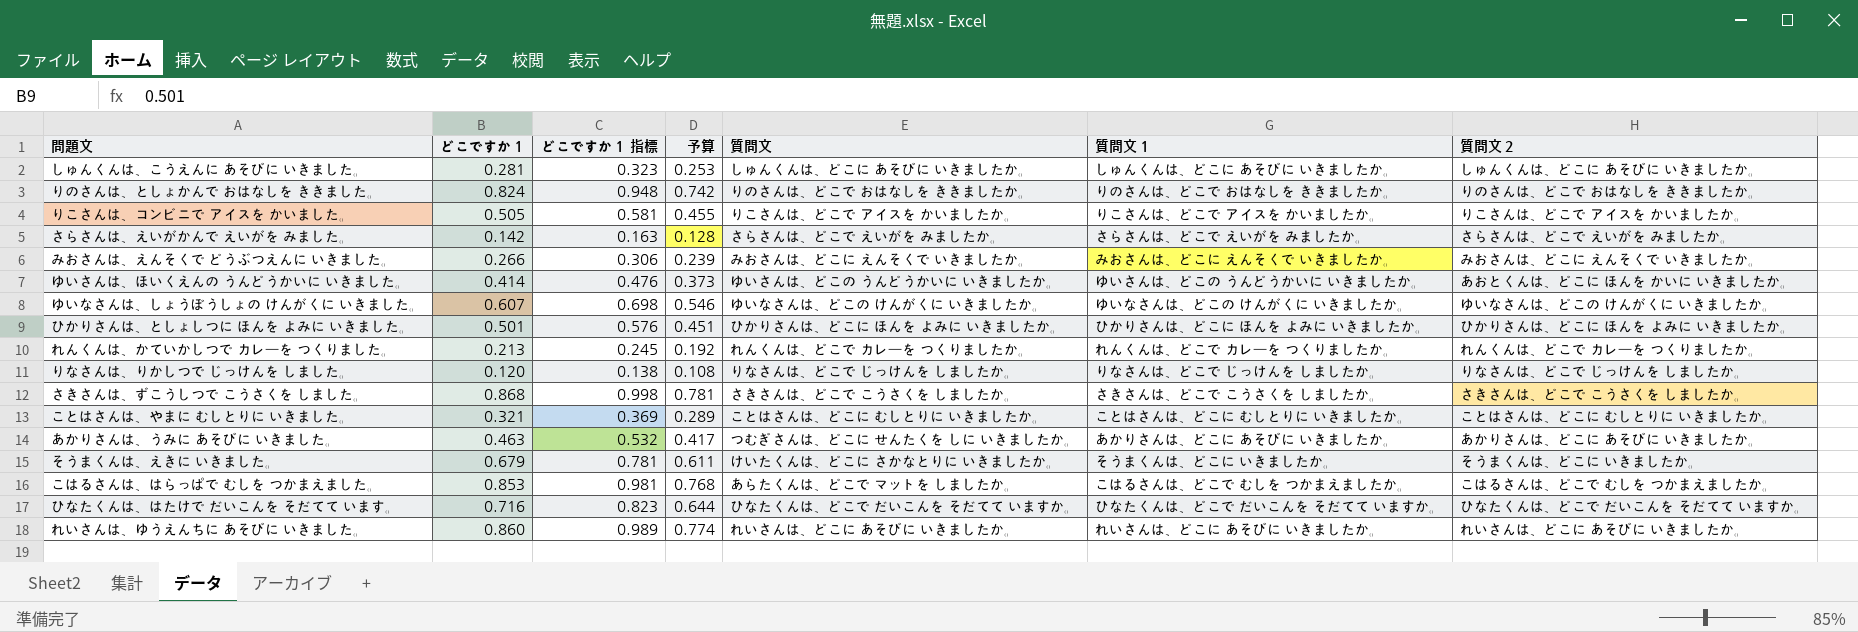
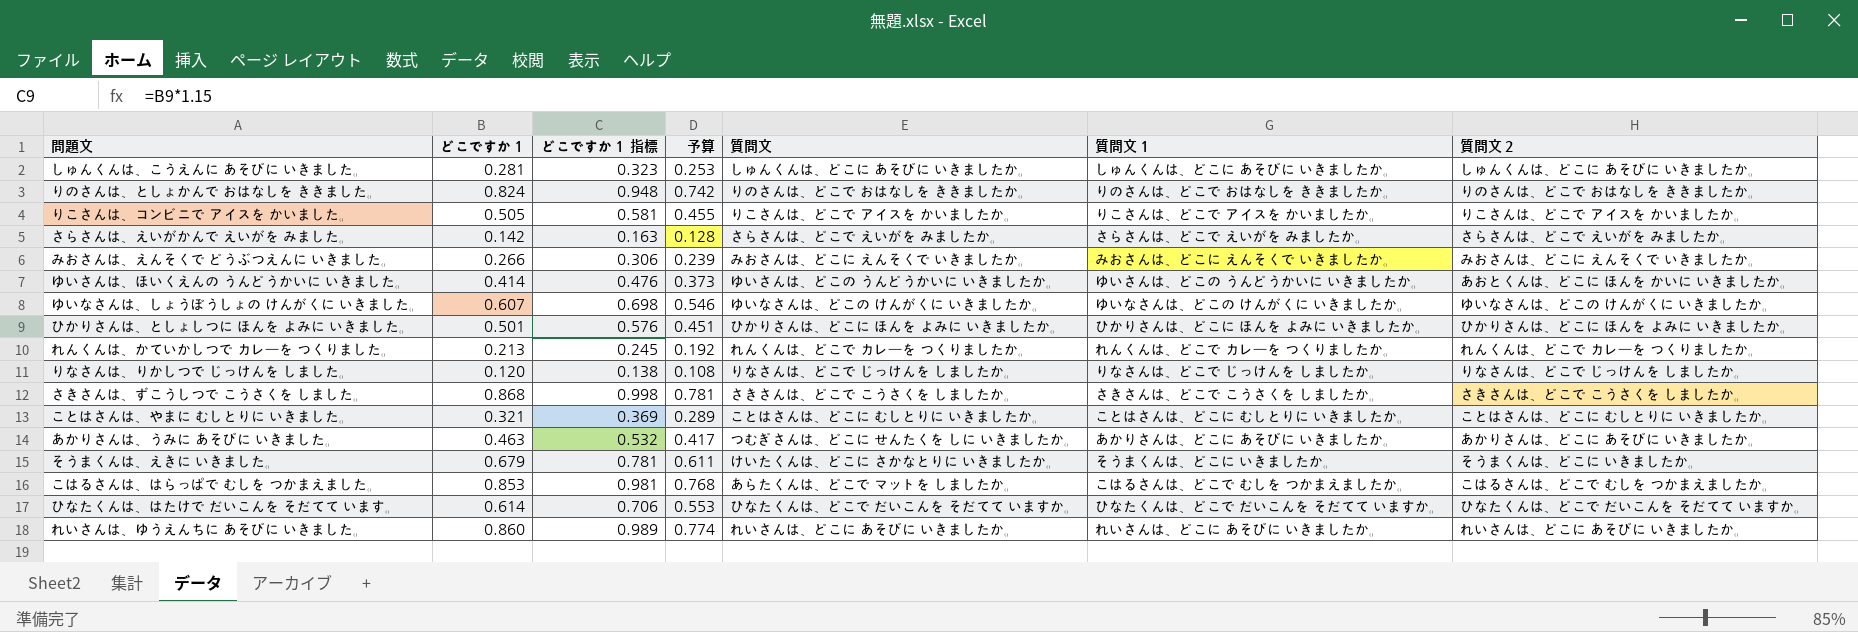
ひなたくんは、はたけで だいこんを そだてて います。 | どこですか１: 0.716 -> 0.614
ひなたくんは、はたけで だいこんを そだてて います。 | どこですか１ 指標: 0.823 -> 0.706
ひなたくんは、はたけで だいこんを そだてて います。 | 予算: 0.644 -> 0.553

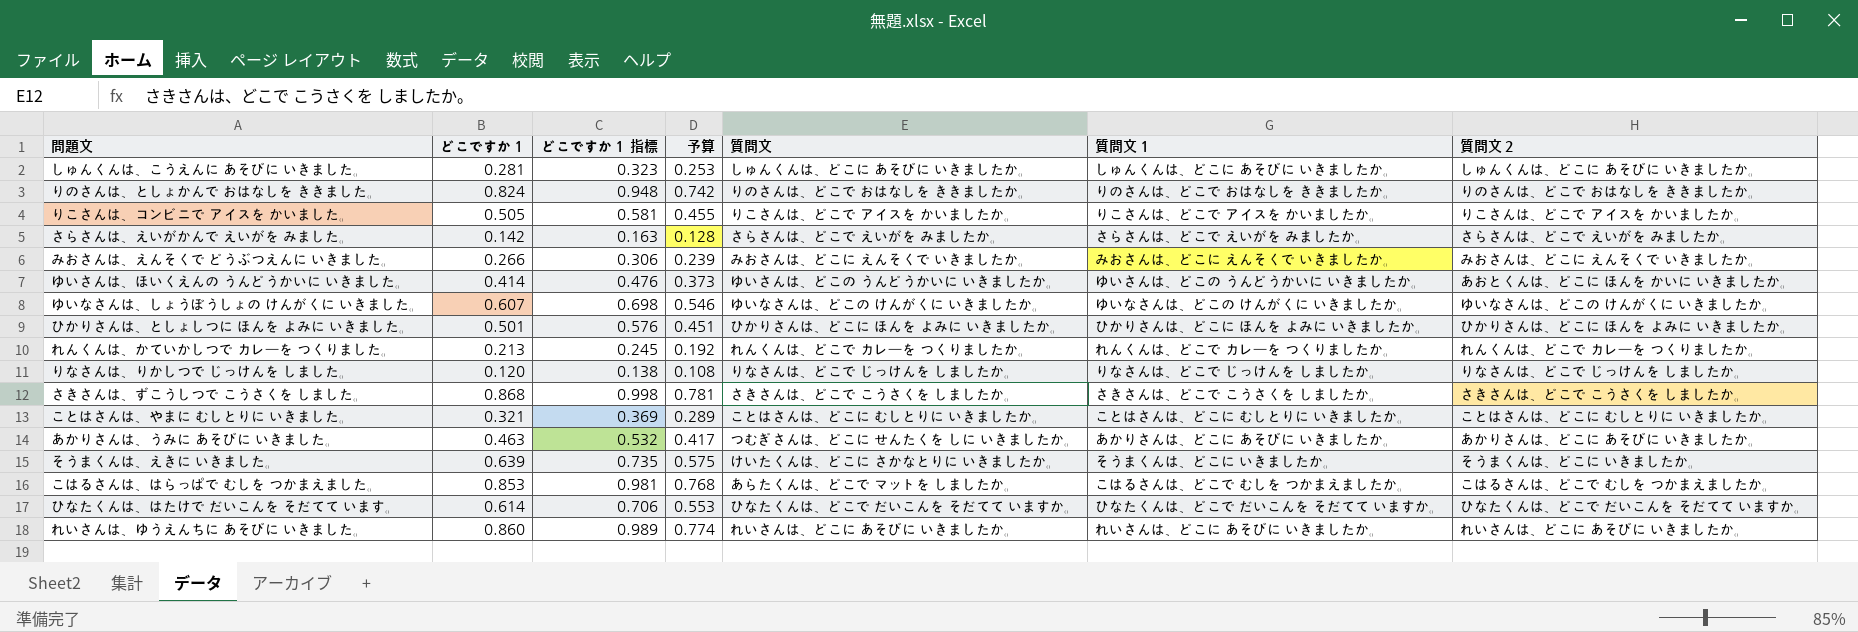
そうまくんは、えきに いきました。 | どこですか１: 0.679 -> 0.639
そうまくんは、えきに いきました。 | どこですか１ 指標: 0.781 -> 0.735
そうまくんは、えきに いきました。 | 予算: 0.611 -> 0.575

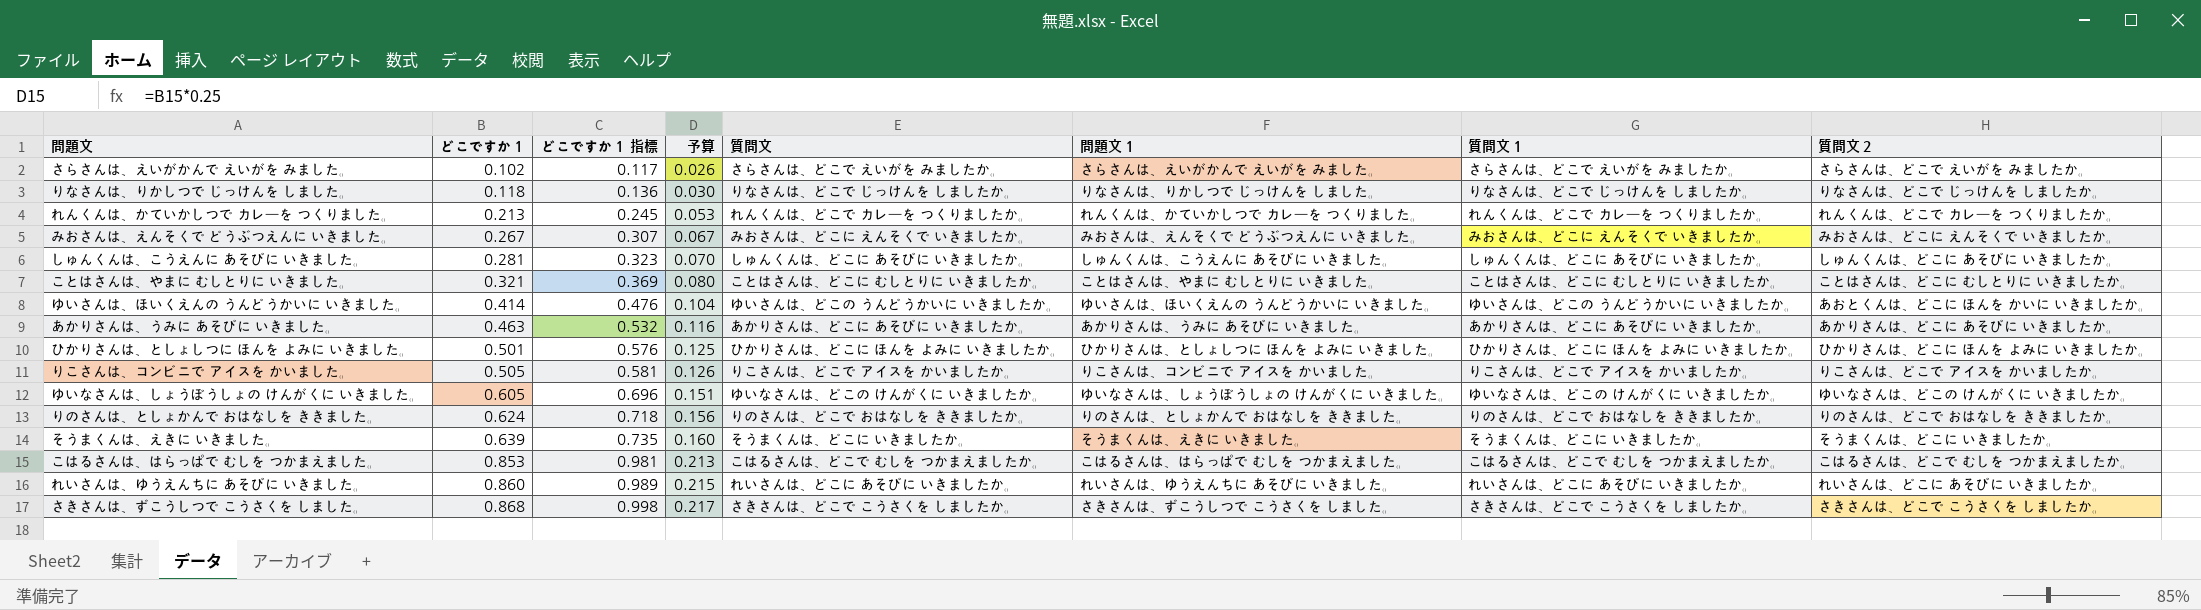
row order: none -> どこですか１ ascending
column 予算 | formula: [どこですか１] * 0.9 -> [どこですか１] * 0.25
column 問題文１ | position: none -> 6
row ひなたくんは、はたけで だいこんを そだてて います。: 0.614 | 0.706 | 0.553 | ひなたくんは、どこで だいこんを そだてて いますか。 | ひなたくんは、どこで だいこんを そだてて いますか。 | ひなたくんは、どこで だいこんを そだてて いますか。 -> none
さらさんは、えいがかんで えいがを みました。 | どこですか１: 0.142 -> 0.102
さらさんは、えいがかんで えいがを みました。 | どこですか１ 指標: 0.163 -> 0.117
りなさんは、りかしつで じっけんを しました。 | どこですか１: 0.120 -> 0.118
りなさんは、りかしつで じっけんを しました。 | どこですか１ 指標: 0.138 -> 0.136
みおさんは、えんそくで どうぶつえんに いきました。 | どこですか１: 0.266 -> 0.267
みおさんは、えんそくで どうぶつえんに いきました。 | どこですか１ 指標: 0.306 -> 0.307
あかりさんは、うみに あそびに いきました。 | 質問文: つむぎさんは、どこに せんたくを しに いきましたか。 -> あかりさんは、どこに あそびに いきましたか。
ゆいなさんは、しょうぼうしょの けんがくに いきました。 | どこですか１: 0.607 -> 0.605
ゆいなさんは、しょうぼうしょの けんがくに いきました。 | どこですか１ 指標: 0.698 -> 0.696
りのさんは、としょかんで おはなしを ききました。 | どこですか１: 0.824 -> 0.624
りのさんは、としょかんで おはなしを ききました。 | どこですか１ 指標: 0.948 -> 0.718
そうまくんは、えきに いきました。 | 質問文: けいたくんは、どこに さかなとりに いきましたか。 -> そうまくんは、どこに いきましたか。
こはるさんは、はらっぱで むしを つかまえました。 | 質問文: あらたくんは、どこで マットを しましたか。 -> こはるさんは、どこで むしを つかまえましたか。

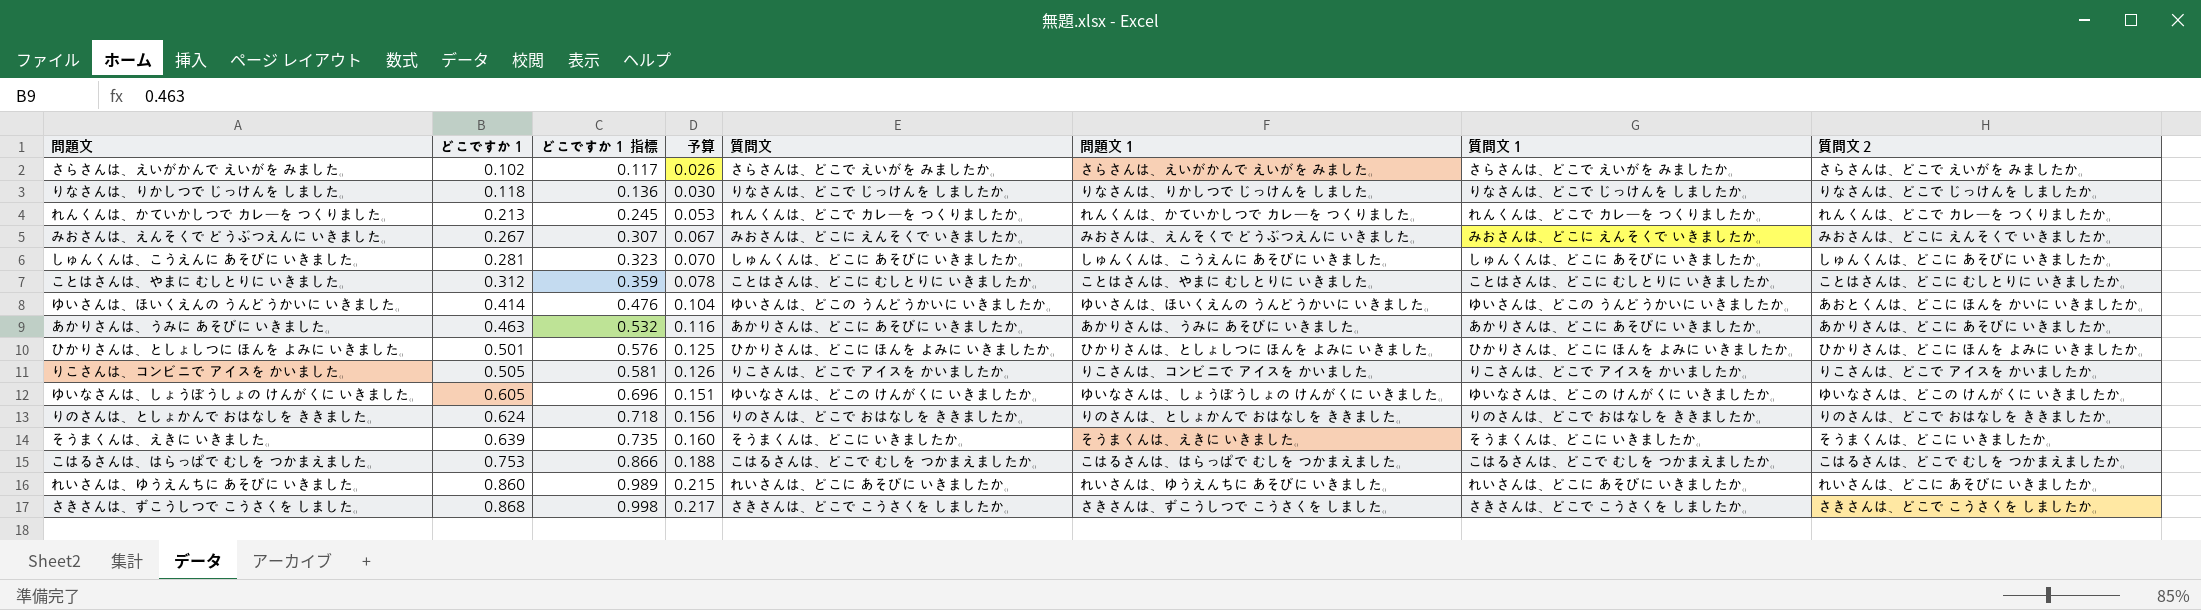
ことはさんは、やまに むしとりに いきました。 | どこですか１: 0.321 -> 0.312
ことはさんは、やまに むしとりに いきました。 | どこですか１ 指標: 0.369 -> 0.359
ことはさんは、やまに むしとりに いきました。 | 予算: 0.080 -> 0.078
こはるさんは、はらっぱで むしを つかまえました。 | どこですか１: 0.853 -> 0.753
こはるさんは、はらっぱで むしを つかまえました。 | どこですか１ 指標: 0.981 -> 0.866
こはるさんは、はらっぱで むしを つかまえました。 | 予算: 0.213 -> 0.188

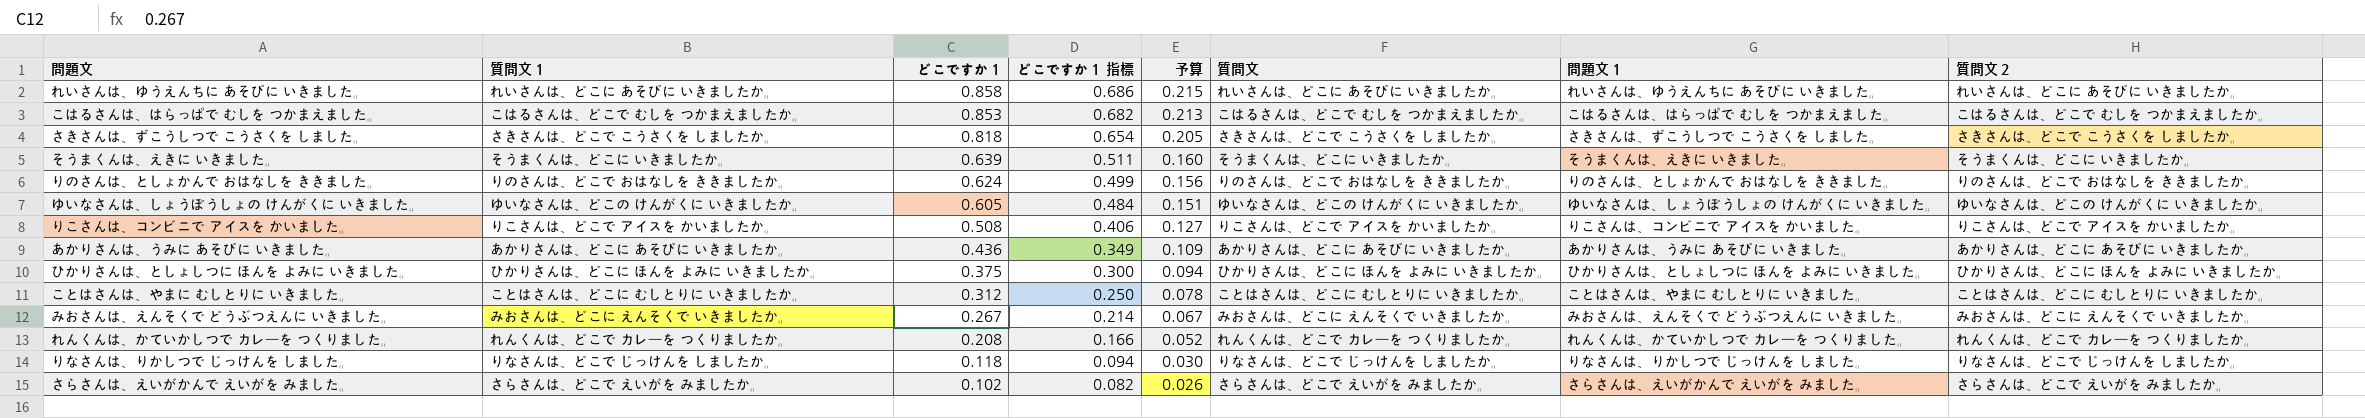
row order: どこですか１ ascending -> どこですか１ descending
column 質問文１ | position: 7 -> 2
column どこですか１ 指標 | formula: [どこですか１] * 1.15 -> [どこですか１] * 0.8
row しゅんくんは、こうえんに あそびに いきました。: 0.281 | 0.323 | 0.070 | しゅんくんは、どこに あそびに いきましたか。 | しゅんくんは、こうえんに あそびに いきました。 | しゅんくんは、どこに あそびに いきましたか。 | しゅんくんは、どこに あそびに いきましたか。 -> none
row ゆいさんは、ほいくえんの うんどうかいに いきました。: 0.414 | 0.476 | 0.104 | ゆいさんは、どこの うんどうかいに いきましたか。 | ゆいさんは、ほいくえんの うんどうかいに いきました。 | ゆいさんは、どこの うんどうかいに いきましたか。 | あおとくんは、どこに ほんを かいに いきましたか。 -> none
れいさんは、ゆうえんちに あそびに いきました。 | どこですか１: 0.860 -> 0.858
こはるさんは、はらっぱで むしを つかまえました。 | どこですか１: 0.753 -> 0.853
こはるさんは、はらっぱで むしを つかまえました。 | 予算: 0.188 -> 0.213
さきさんは、ずこうしつで こうさくを しました。 | どこですか１: 0.868 -> 0.818
さきさんは、ずこうしつで こうさくを しました。 | 予算: 0.217 -> 0.205
りこさんは、コンビニで アイスを かいました。 | どこですか１: 0.505 -> 0.508
りこさんは、コンビニで アイスを かいました。 | 予算: 0.126 -> 0.127
あかりさんは、うみに あそびに いきました。 | どこですか１: 0.463 -> 0.436
あかりさんは、うみに あそびに いきました。 | 予算: 0.116 -> 0.109
ひかりさんは、としょしつに ほんを よみに いきました。 | どこですか１: 0.501 -> 0.375
ひかりさんは、としょしつに ほんを よみに いきました。 | 予算: 0.125 -> 0.094
れんくんは、かていかしつで カレーを つくりました。 | どこですか１: 0.213 -> 0.208
れんくんは、かていかしつで カレーを つくりました。 | 予算: 0.053 -> 0.052

